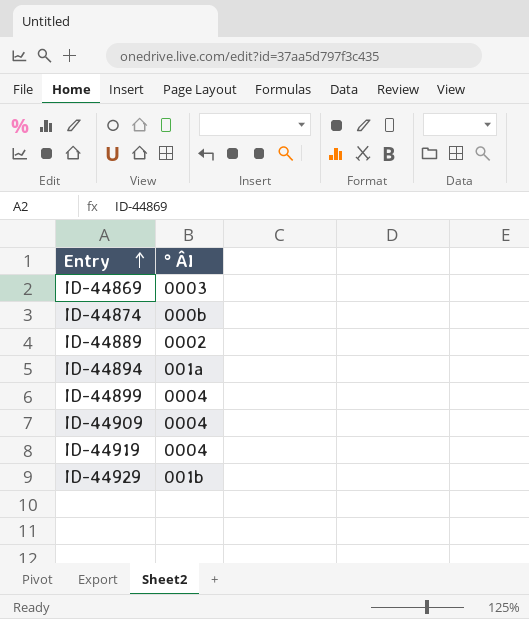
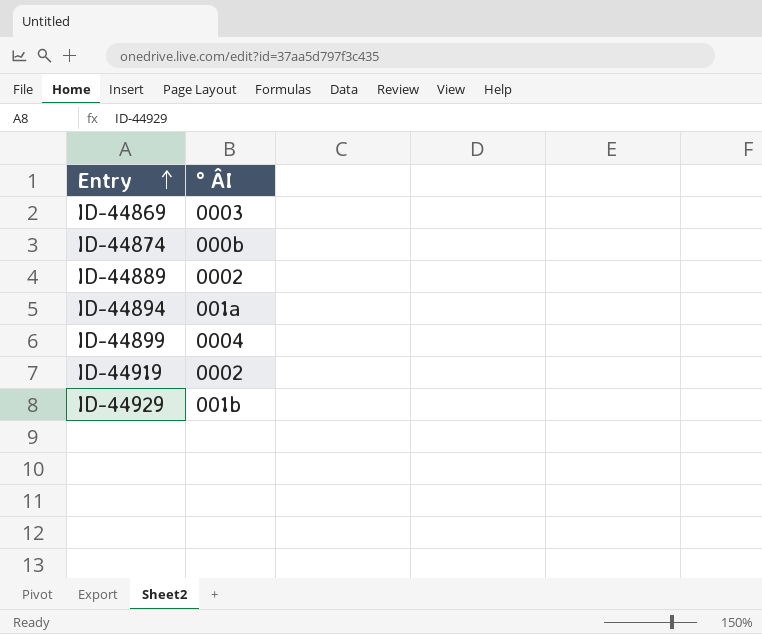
row ID-44909: 0004 -> none
ID-44919 | ° ÂI: 0004 -> 0002

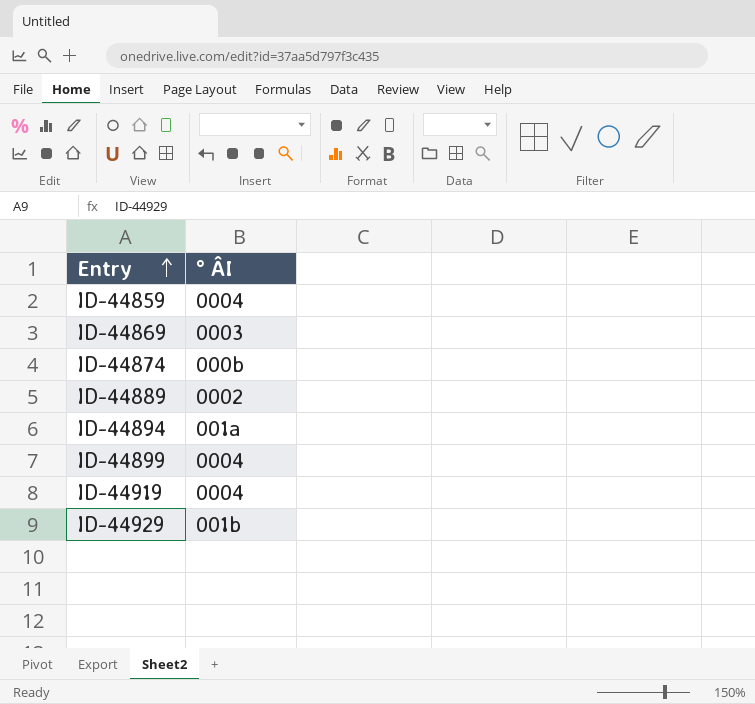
row ID-44859: none -> 0004
ID-44919 | ° ÂI: 0002 -> 0004

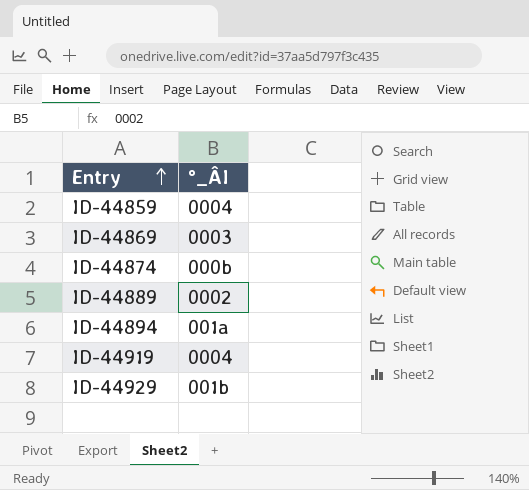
column name: ° ÂI -> °_ÂI
row ID-44899: 0004 -> none

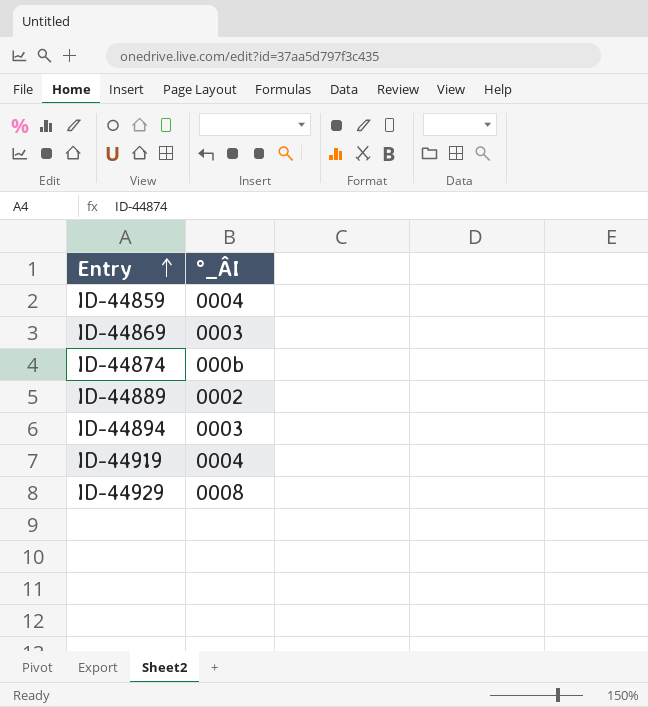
ID-44894 | °_ÂI: 001a -> 0003
ID-44929 | °_ÂI: 001b -> 0008

